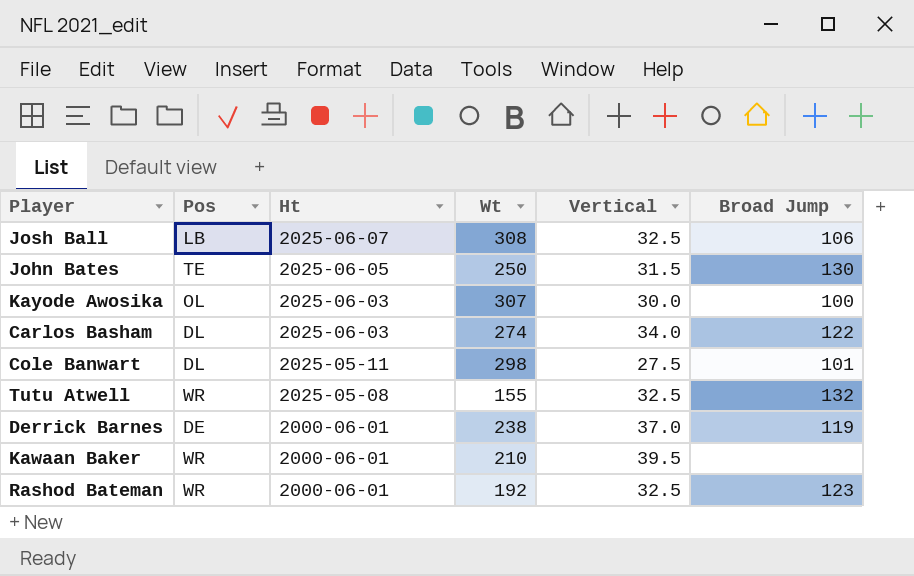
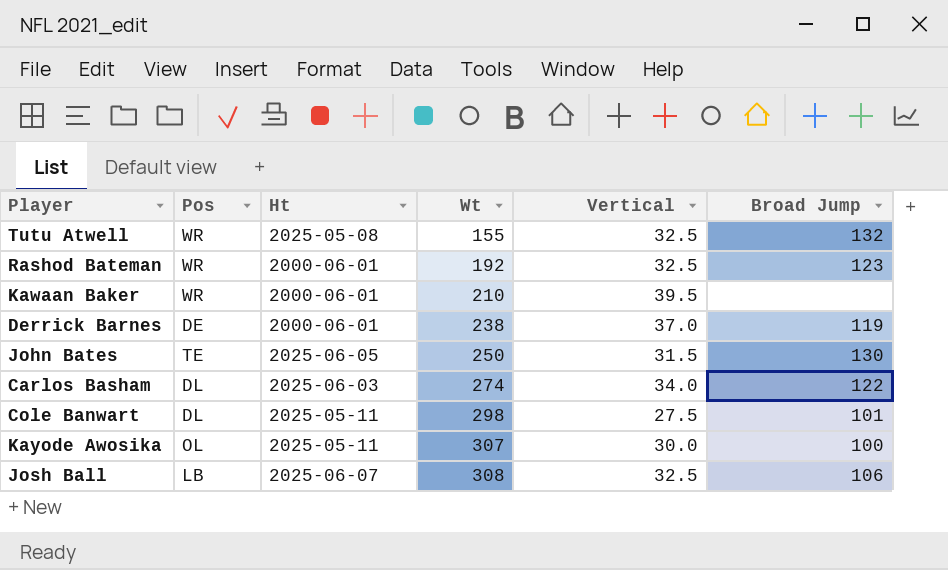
row order: Ht descending -> Wt ascending
Kayode Awosika | Ht: 2025-06-03 -> 2025-05-11

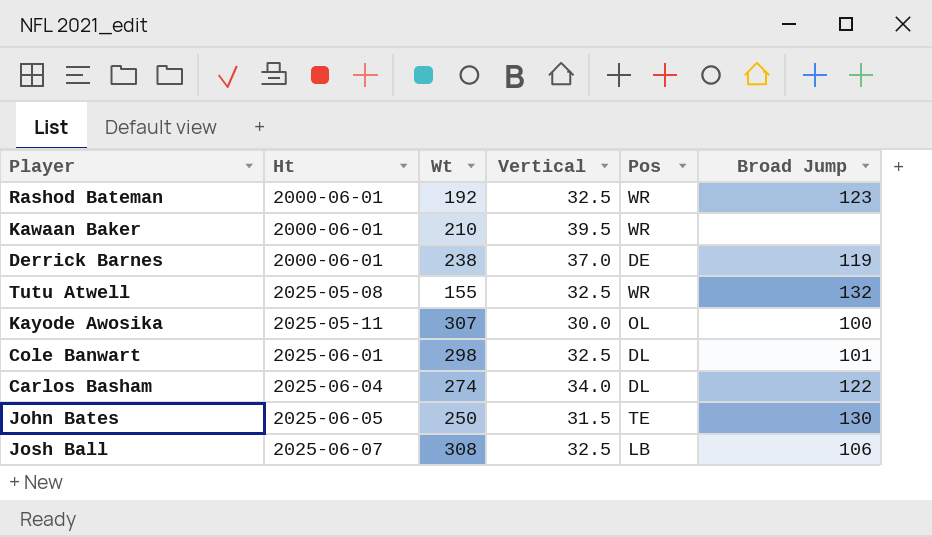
row order: Wt ascending -> Ht ascending
column Pos | position: 2 -> 5
Cole Banwart | Ht: 2025-05-11 -> 2025-06-01
Cole Banwart | Vertical: 27.5 -> 32.5
Carlos Basham | Ht: 2025-06-03 -> 2025-06-04

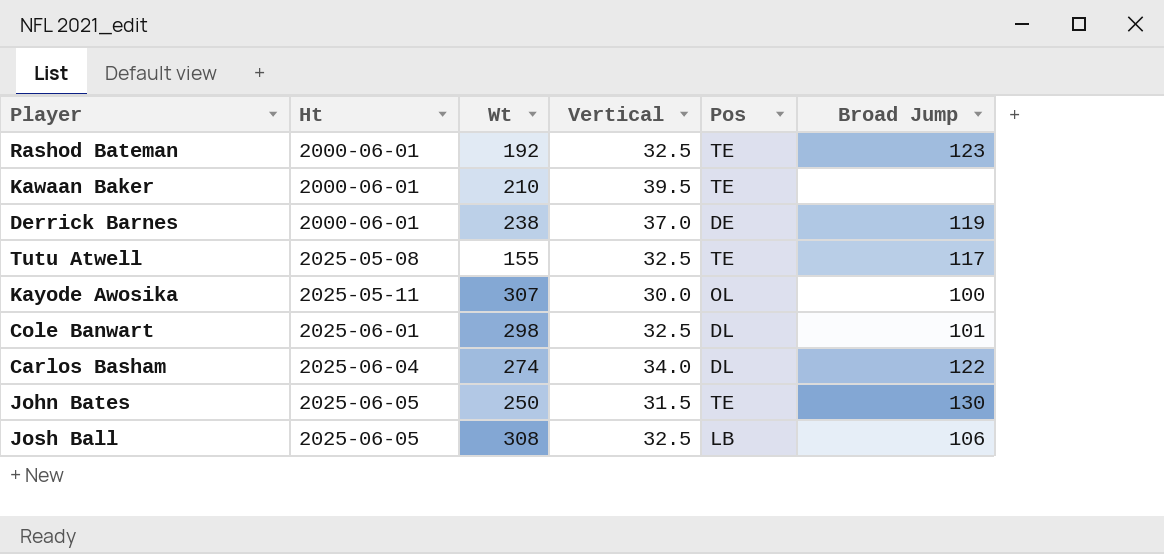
Rashod Bateman | Pos: WR -> TE
Kawaan Baker | Pos: WR -> TE
Tutu Atwell | Pos: WR -> TE
Tutu Atwell | Broad Jump: 132 -> 117
Josh Ball | Ht: 2025-06-07 -> 2025-06-05

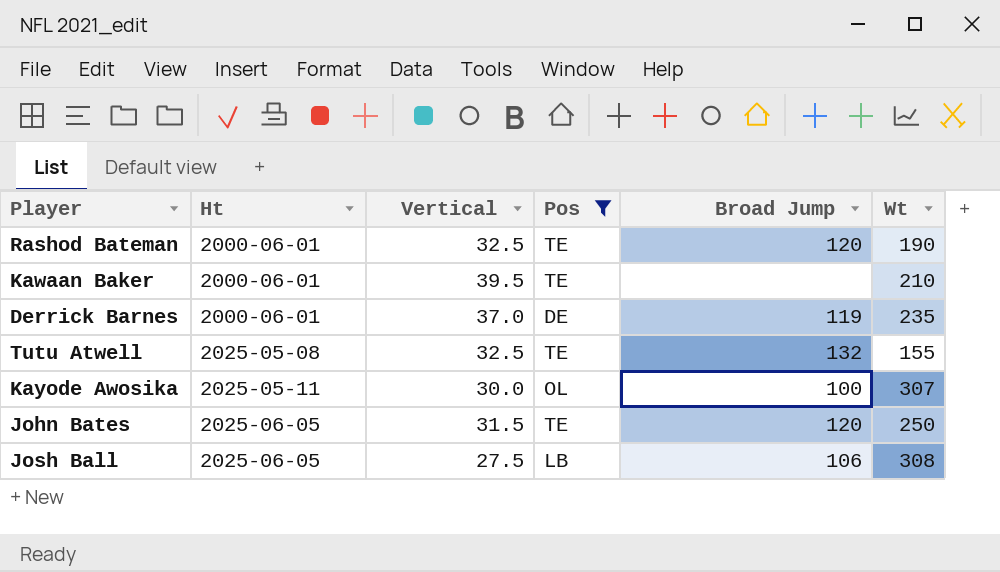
filter: none -> Pos != DL
column Wt | position: 3 -> 6
Rashod Bateman | Broad Jump: 123 -> 120
Rashod Bateman | Wt: 192 -> 190
Derrick Barnes | Wt: 238 -> 235
Tutu Atwell | Broad Jump: 117 -> 132
John Bates | Broad Jump: 130 -> 120
Josh Ball | Vertical: 32.5 -> 27.5

